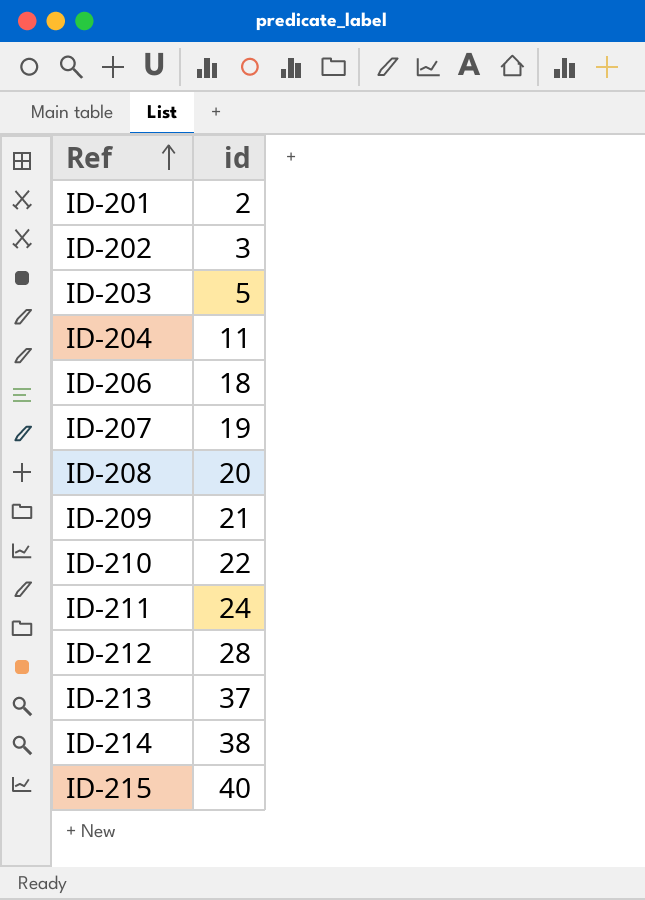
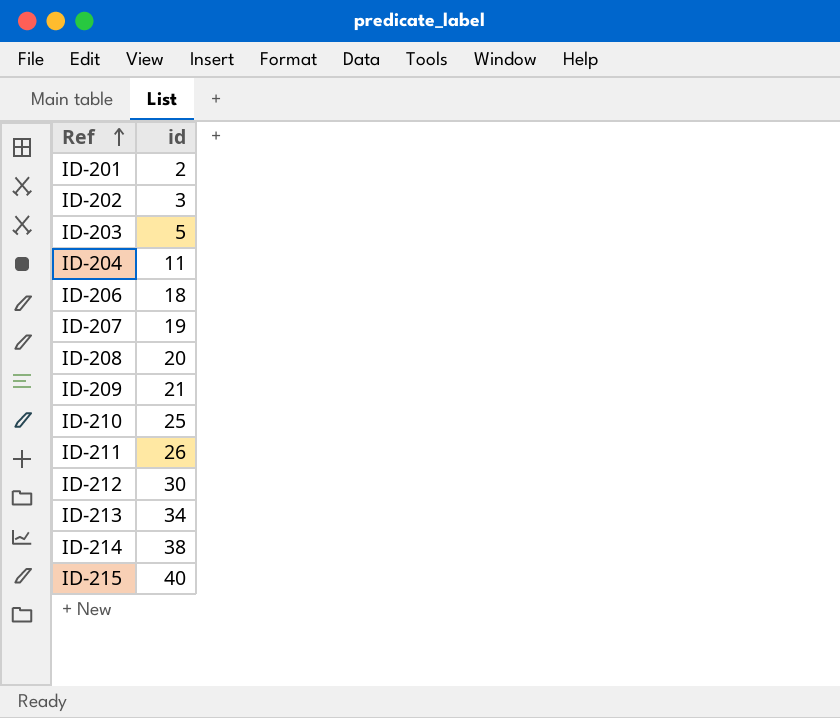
ID-210 | id: 22 -> 25
ID-211 | id: 24 -> 26
ID-212 | id: 28 -> 30
ID-213 | id: 37 -> 34

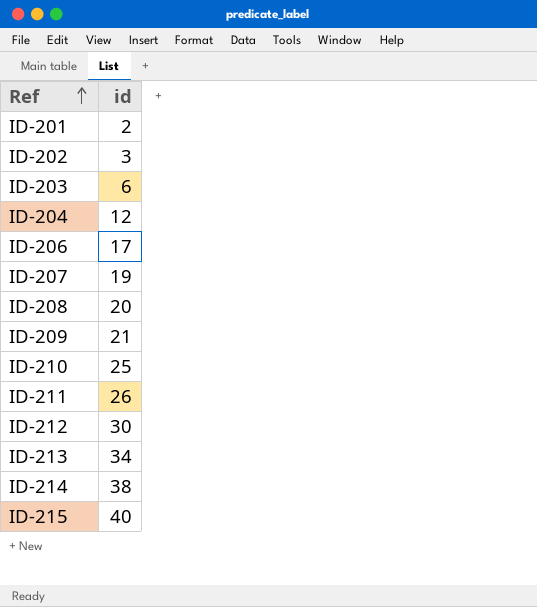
ID-203 | id: 5 -> 6
ID-204 | id: 11 -> 12
ID-206 | id: 18 -> 17

